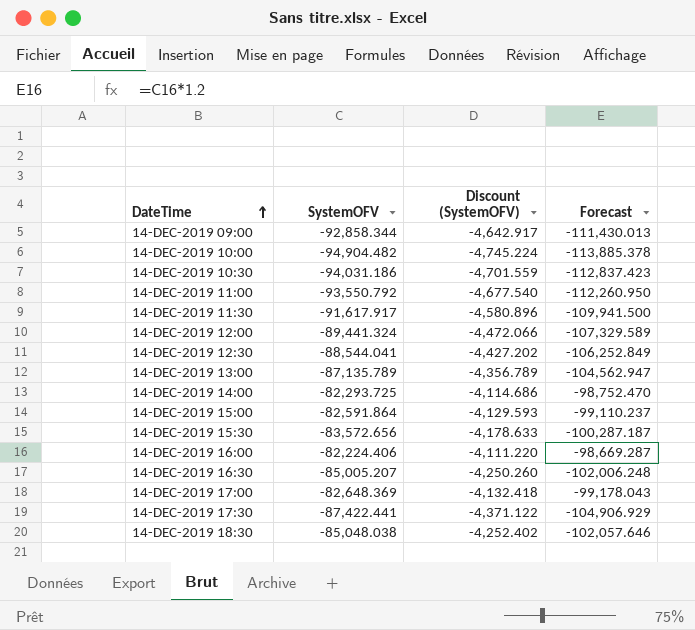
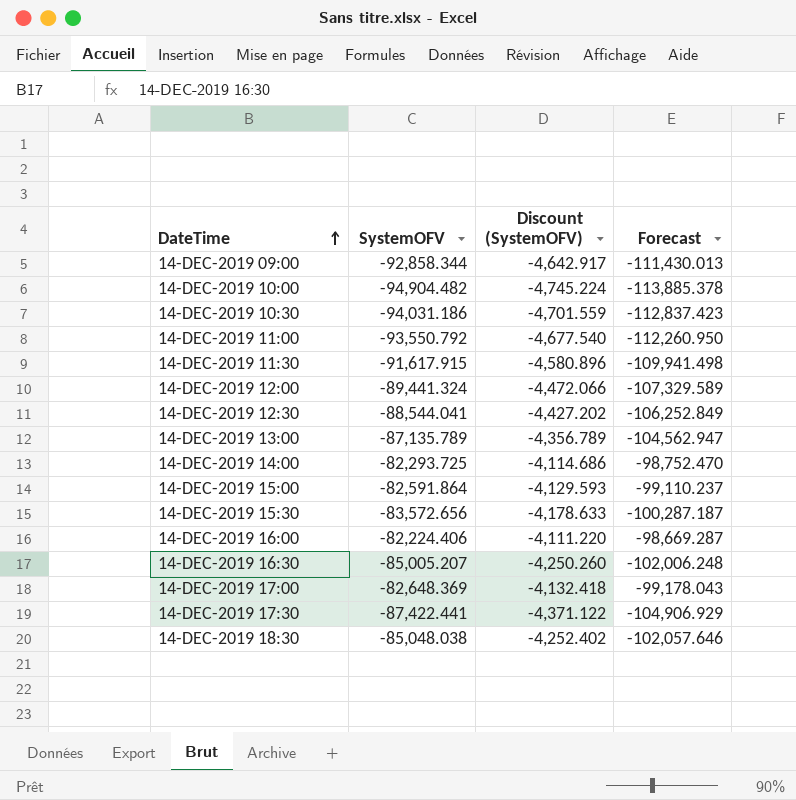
14-DEC-2019 11:30 | SystemOFV: -91,617.917 -> -91,617.915
14-DEC-2019 11:30 | Forecast: -109,941.500 -> -109,941.498

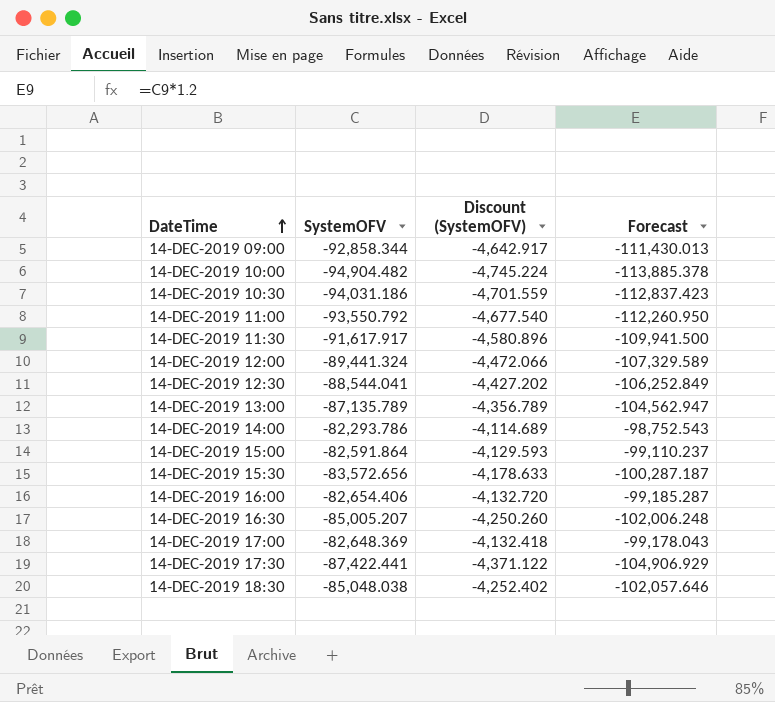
14-DEC-2019 11:30 | SystemOFV: -91,617.915 -> -91,617.917
14-DEC-2019 11:30 | Forecast: -109,941.498 -> -109,941.500
14-DEC-2019 14:00 | SystemOFV: -82,293.725 -> -82,293.786
14-DEC-2019 14:00 | Discount (SystemOFV): -4,114.686 -> -4,114.689
14-DEC-2019 14:00 | Forecast: -98,752.470 -> -98,752.543
14-DEC-2019 16:00 | SystemOFV: -82,224.406 -> -82,654.406
14-DEC-2019 16:00 | Discount (SystemOFV): -4,111.220 -> -4,132.720
14-DEC-2019 16:00 | Forecast: -98,669.287 -> -99,185.287

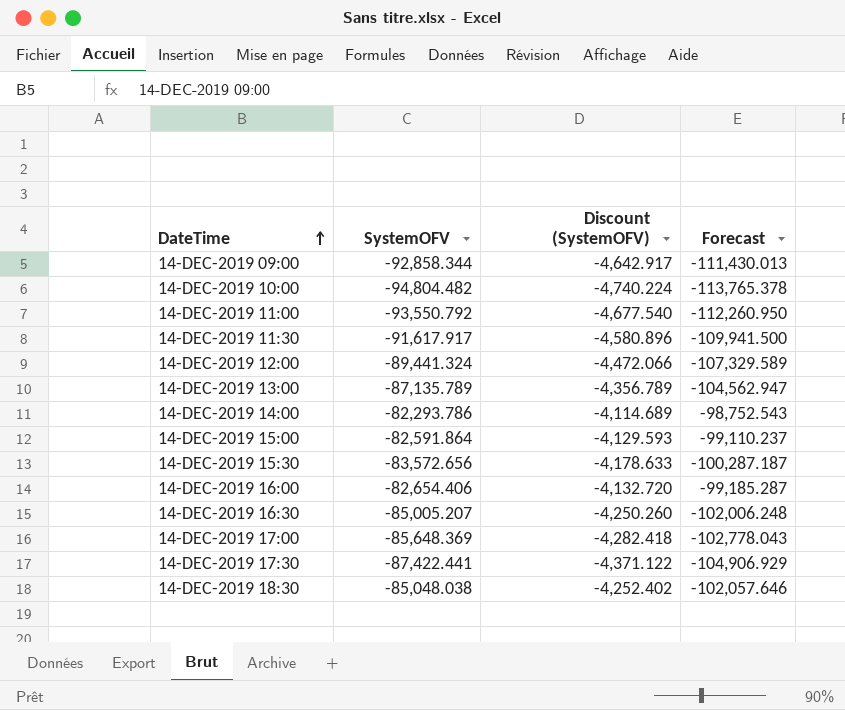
row 14-DEC-2019 10:30: -94,031.186 | -4,701.559 | -112,837.423 -> none
row 14-DEC-2019 12:30: -88,544.041 | -4,427.202 | -106,252.849 -> none
14-DEC-2019 10:00 | SystemOFV: -94,904.482 -> -94,804.482
14-DEC-2019 10:00 | Discount (SystemOFV): -4,745.224 -> -4,740.224
14-DEC-2019 10:00 | Forecast: -113,885.378 -> -113,765.378
14-DEC-2019 17:00 | SystemOFV: -82,648.369 -> -85,648.369
14-DEC-2019 17:00 | Discount (SystemOFV): -4,132.418 -> -4,282.418
14-DEC-2019 17:00 | Forecast: -99,178.043 -> -102,778.043

